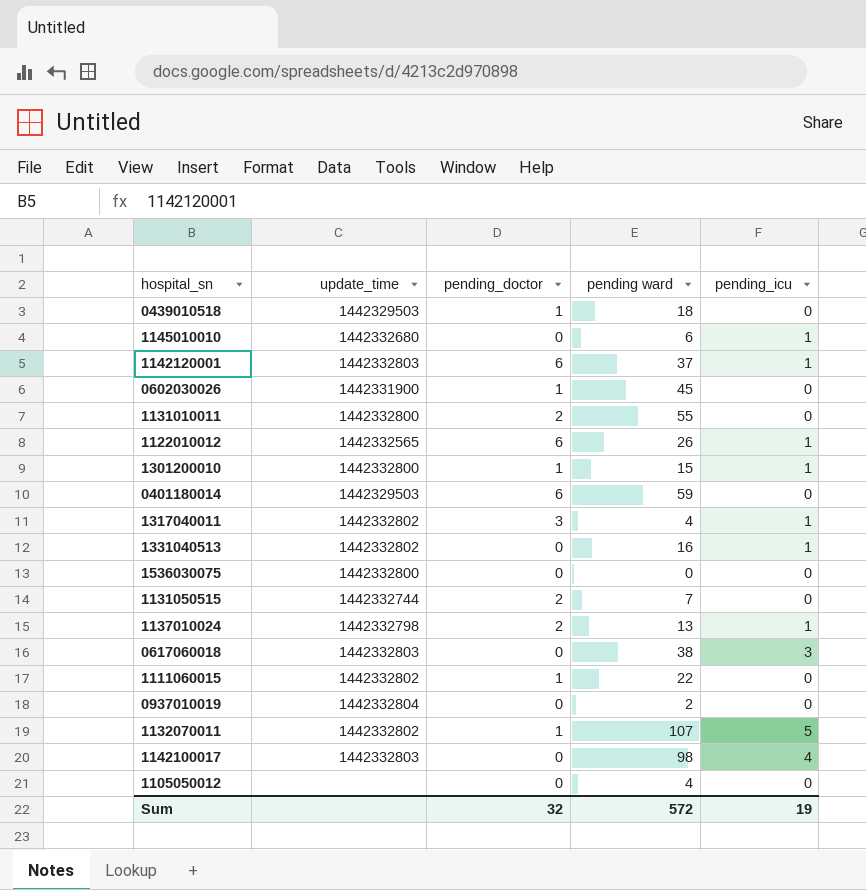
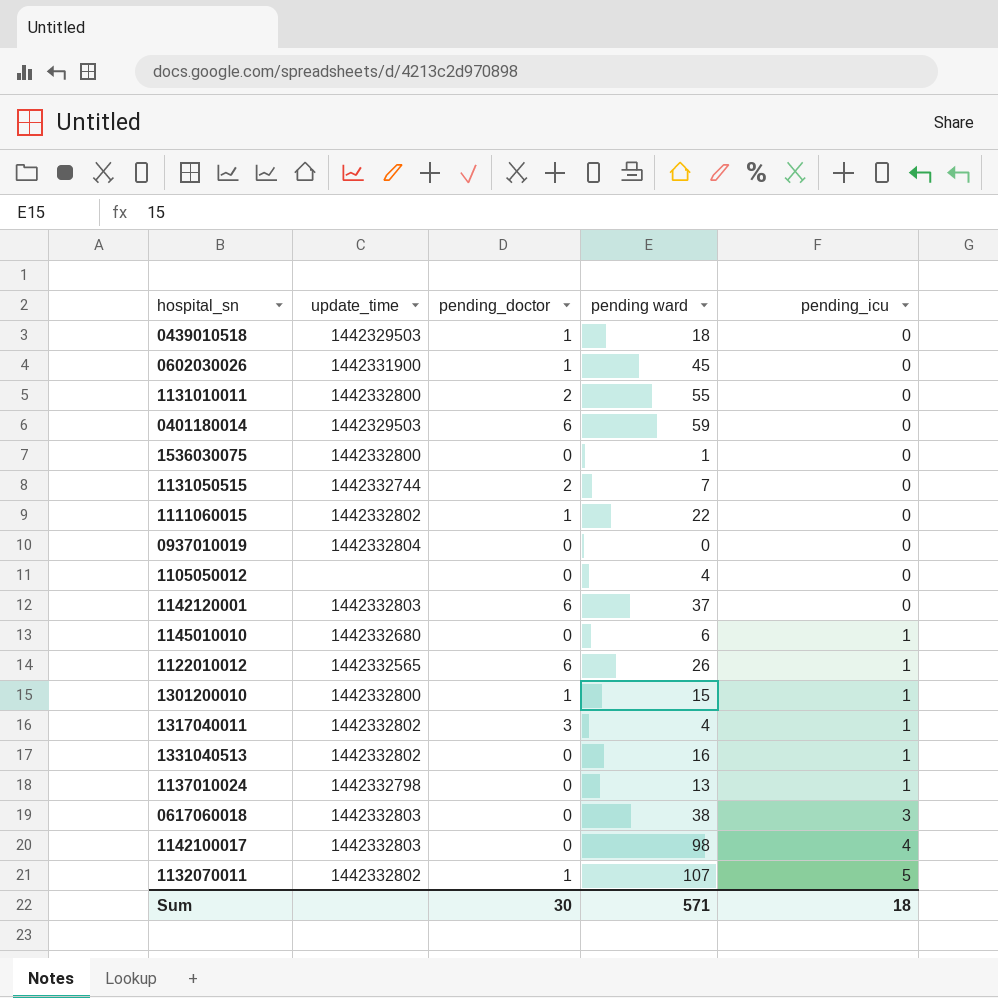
row order: none -> pending_icu ascending
1536030075 | pending ward: 0 -> 1
0937010019 | pending ward: 2 -> 0
1142120001 | pending_icu: 1 -> 0
1137010024 | pending_doctor: 2 -> 0
Sum | pending_doctor: 32 -> 30
Sum | pending ward: 572 -> 571
Sum | pending_icu: 19 -> 18

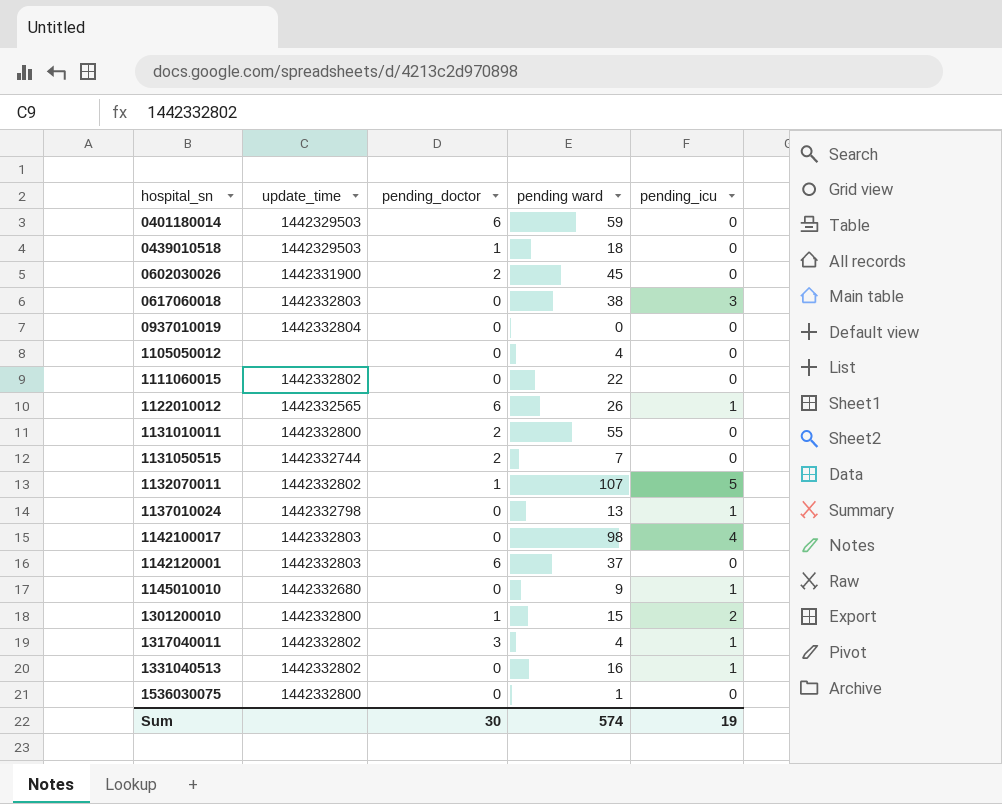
row order: pending_icu ascending -> hospital_sn ascending
0602030026 | pending_doctor: 1 -> 2
1111060015 | pending_doctor: 1 -> 0
1145010010 | pending ward: 6 -> 9
1301200010 | pending_icu: 1 -> 2
Sum | pending ward: 571 -> 574
Sum | pending_icu: 18 -> 19

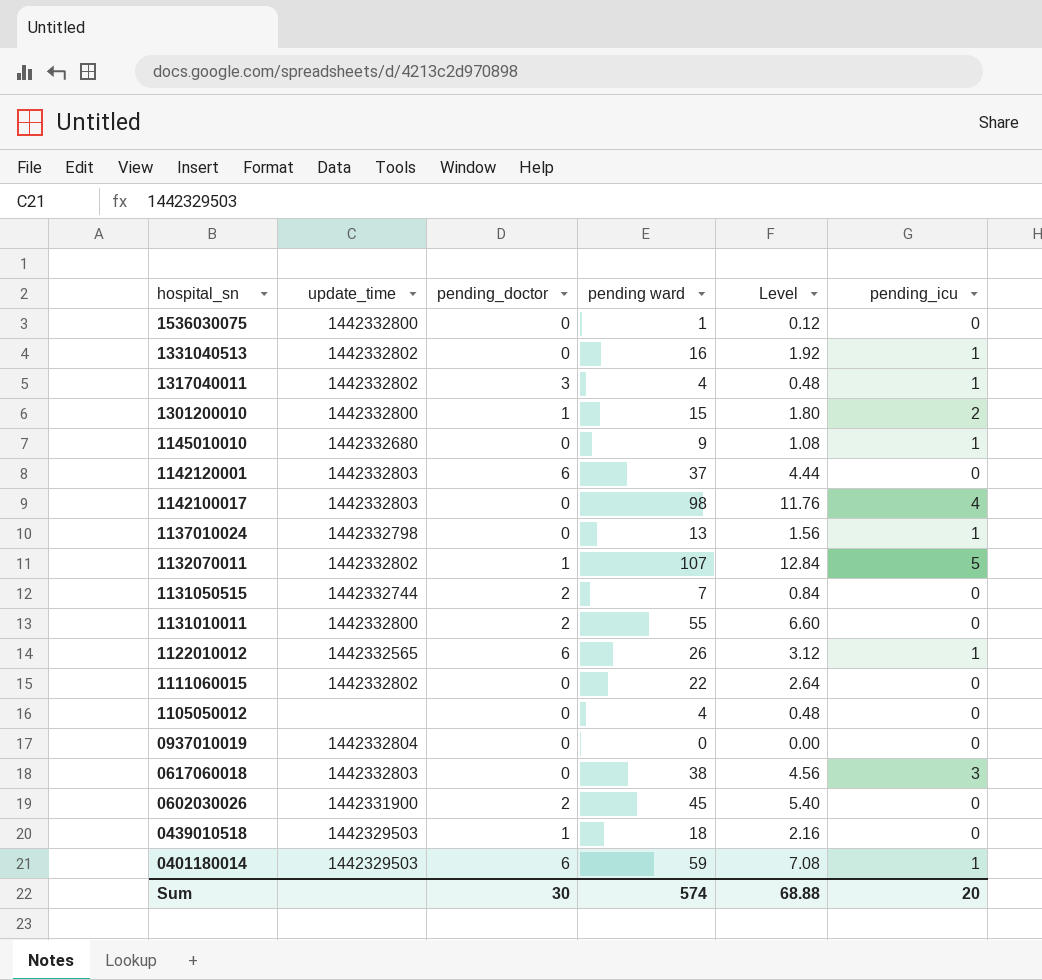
row order: hospital_sn ascending -> hospital_sn descending
column Level | formula: none -> [pending ward] * 0.12
0401180014 | pending_icu: 0 -> 1
Sum | pending_icu: 19 -> 20

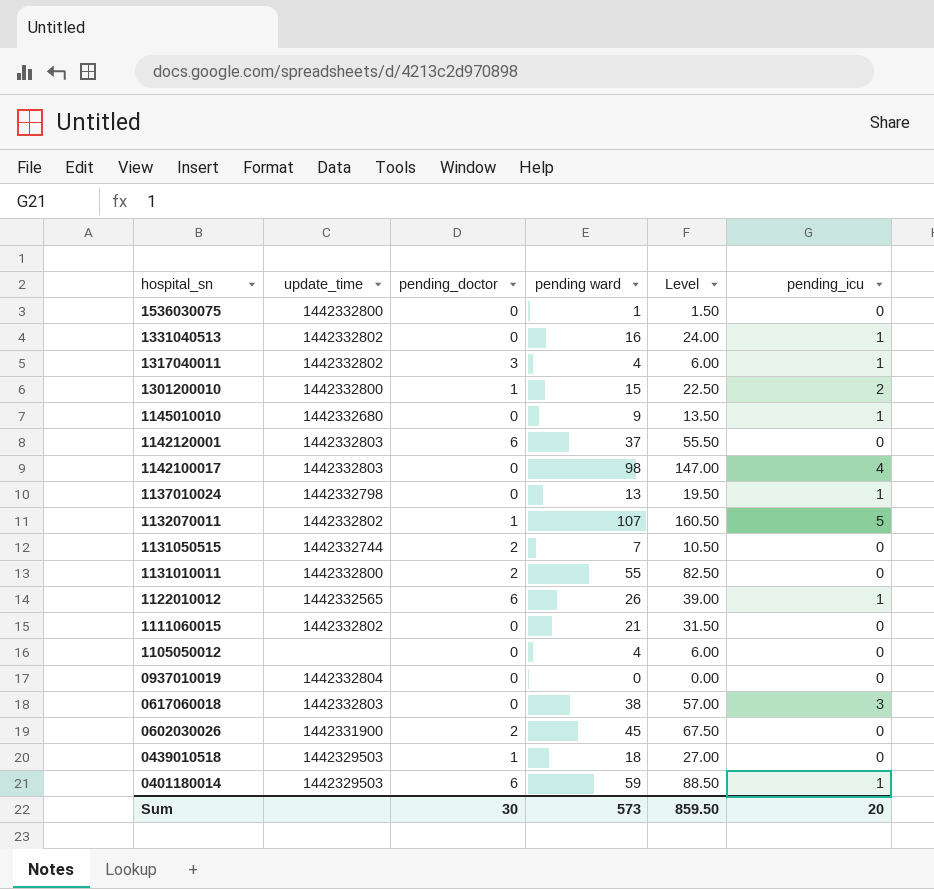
column Level | formula: [pending ward] * 0.12 -> [pending ward] * 1.5
1111060015 | pending ward: 22 -> 21
Sum | pending ward: 574 -> 573
Sum | Level: 68.88 -> 859.50

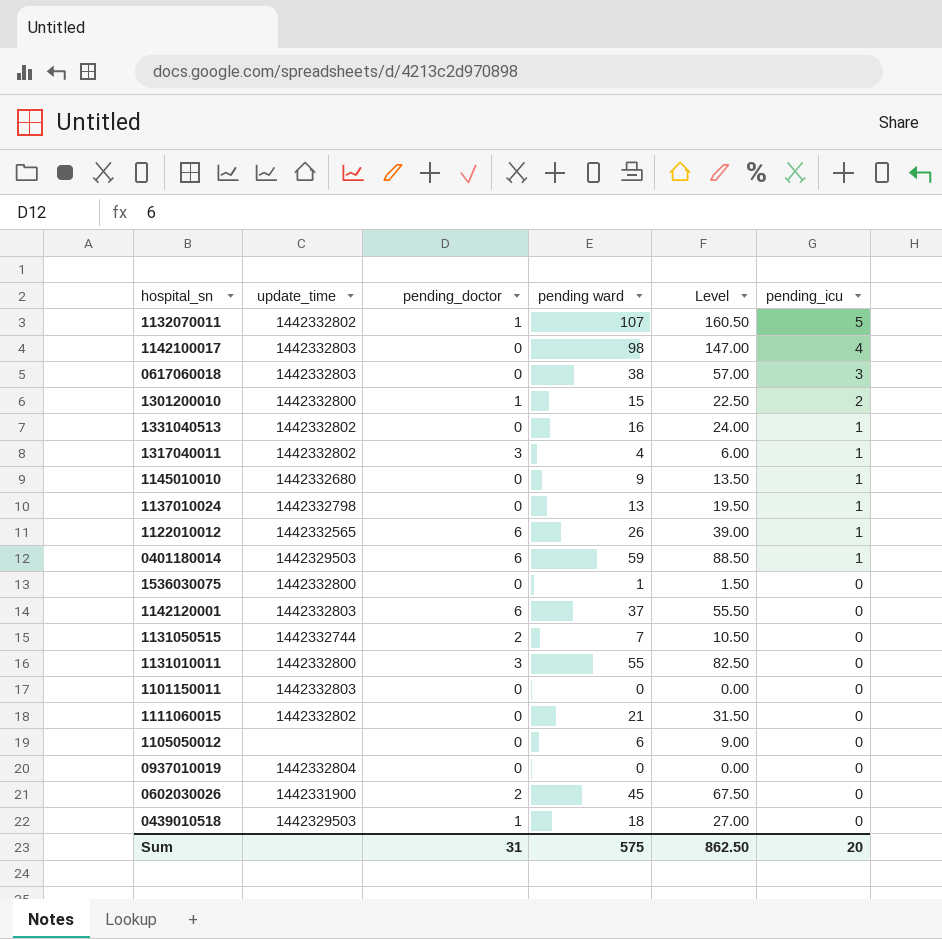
row order: hospital_sn descending -> pending_icu descending
1131010011 | pending_doctor: 2 -> 3
row 1101150011: none -> 1442332803 | 0 | 0 | 0.00 | 0
1105050012 | pending ward: 4 -> 6
1105050012 | Level: 6.00 -> 9.00
Sum | pending_doctor: 30 -> 31
Sum | pending ward: 573 -> 575
Sum | Level: 859.50 -> 862.50

